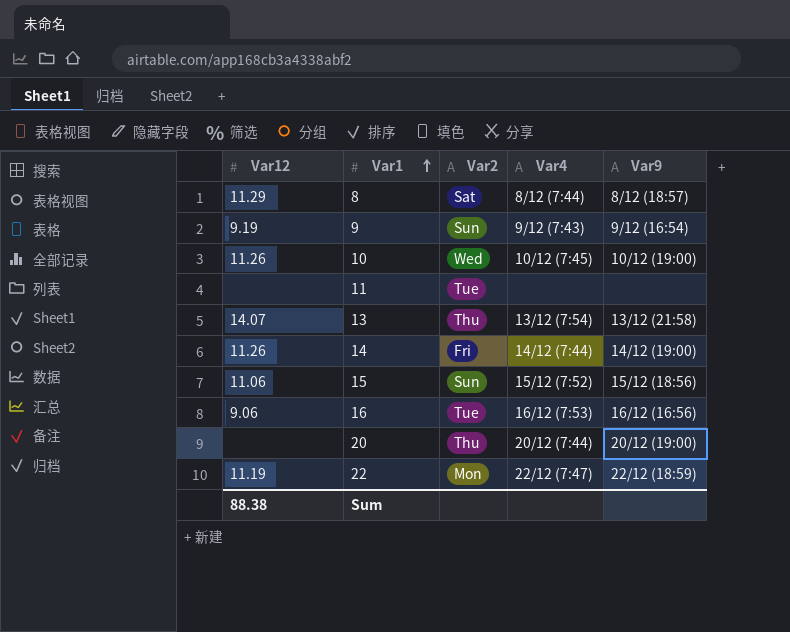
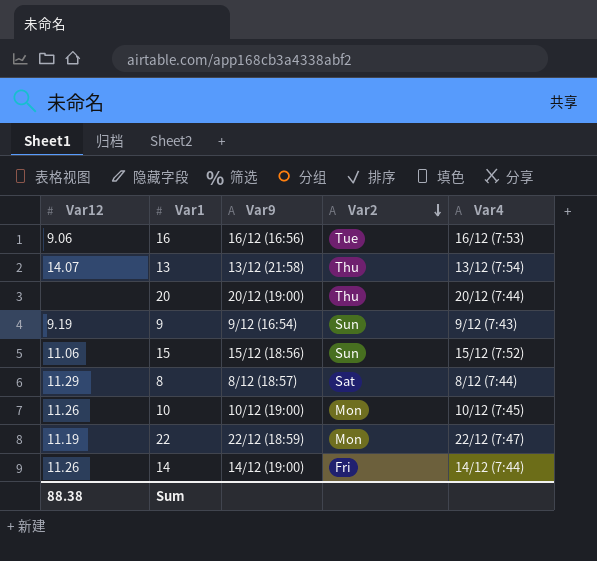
row order: Var1 ascending -> Var2 descending
column Var9 | position: 5 -> 3
row 11: none | Tue | none | none -> none
10 | Var2: Wed -> Mon

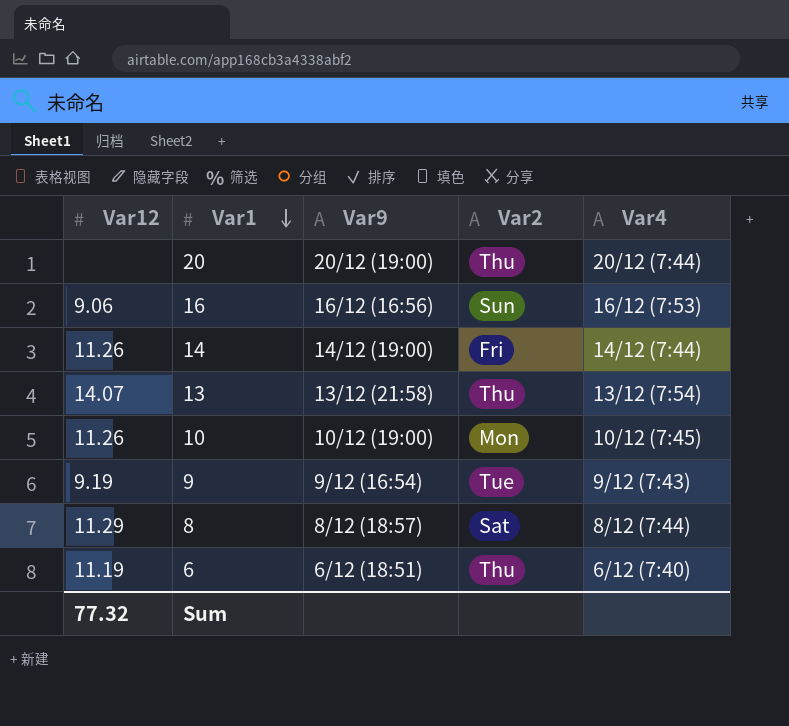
row order: Var2 descending -> Var1 descending
row 15: 11.06 | 15/12 (18:56) | Sun | 15/12 (7:52) -> none
row 22: 11.19 | 22/12 (18:59) | Mon | 22/12 (7:47) -> none
16 | Var2: Tue -> Sun
9 | Var2: Sun -> Tue
row 6: none -> 11.19 | 6/12 (18:51) | Thu | 6/12 (7:40)
Sum | Var12: 88.38 -> 77.32

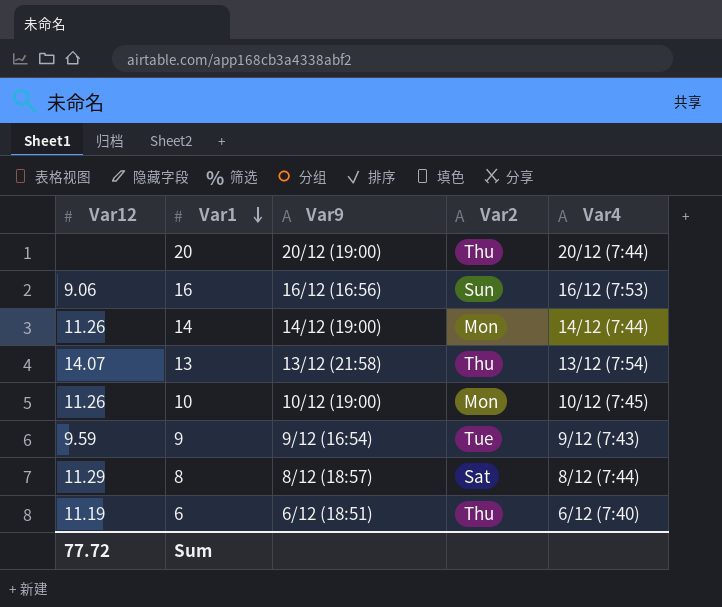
14 | Var2: Fri -> Mon
9 | Var12: 9.19 -> 9.59
Sum | Var12: 77.32 -> 77.72

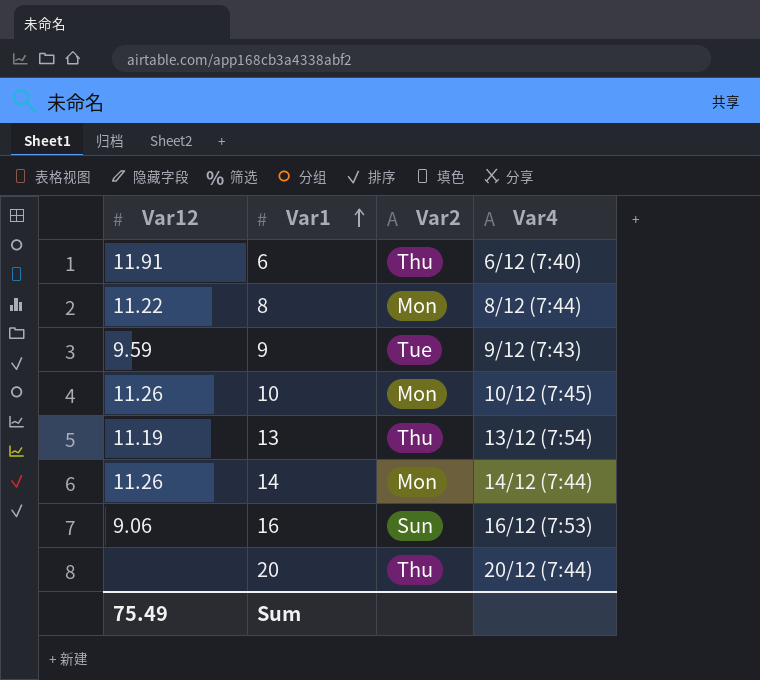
row order: Var1 descending -> Var1 ascending
column Var9 | position: 3 -> none
6 | Var12: 11.19 -> 11.91
8 | Var12: 11.29 -> 11.22
8 | Var2: Sat -> Mon
13 | Var12: 14.07 -> 11.19
Sum | Var12: 77.72 -> 75.49

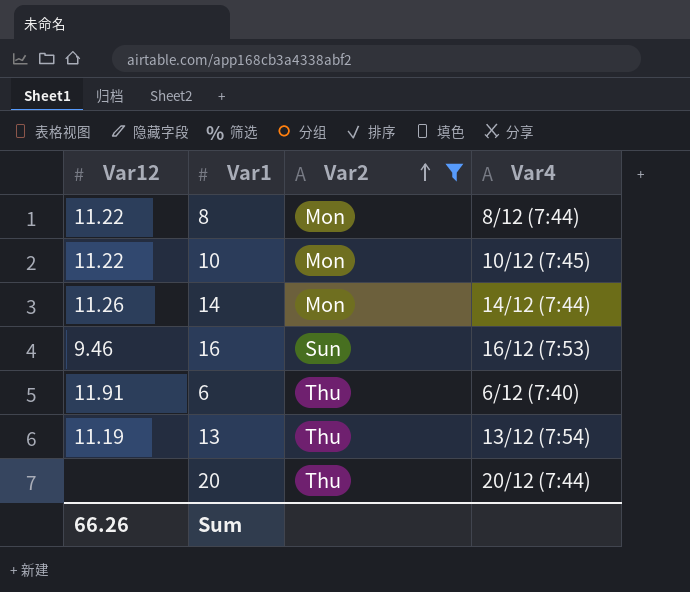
filter: none -> Var2 != Tue
row order: Var1 ascending -> Var2 ascending
10 | Var12: 11.26 -> 11.22
16 | Var12: 9.06 -> 9.46
Sum | Var12: 75.49 -> 66.26

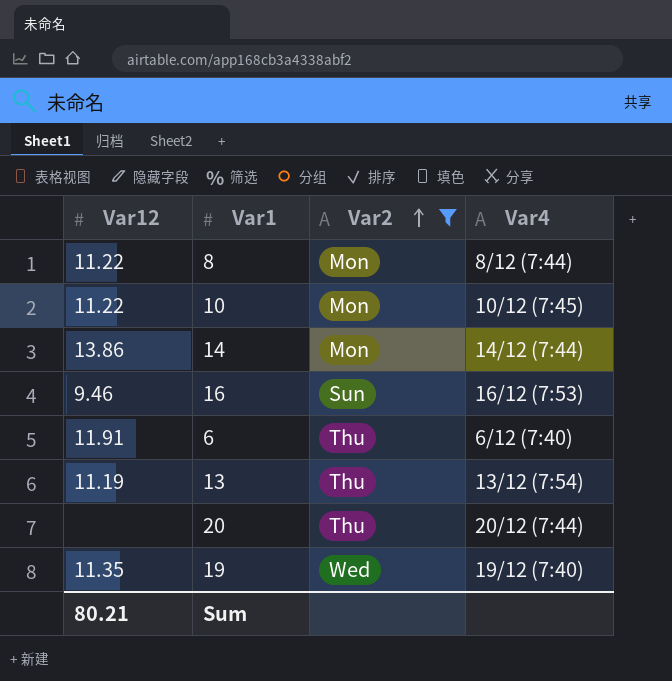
14 | Var12: 11.26 -> 13.86
row 19: none -> 11.35 | Wed | 19/12 (7:40)
Sum | Var12: 66.26 -> 80.21

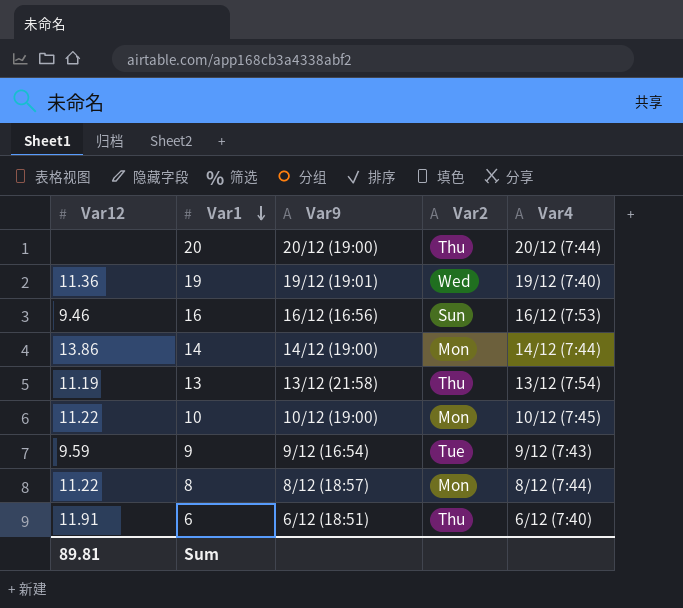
filter: Var2 != Tue -> none
row order: Var2 ascending -> Var1 descending
column Var9 | position: none -> 3
19 | Var12: 11.35 -> 11.36
Sum | Var12: 80.21 -> 89.81

